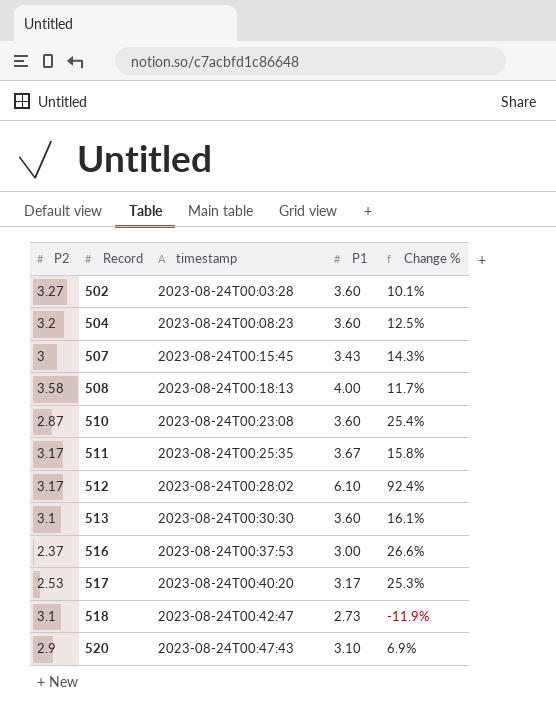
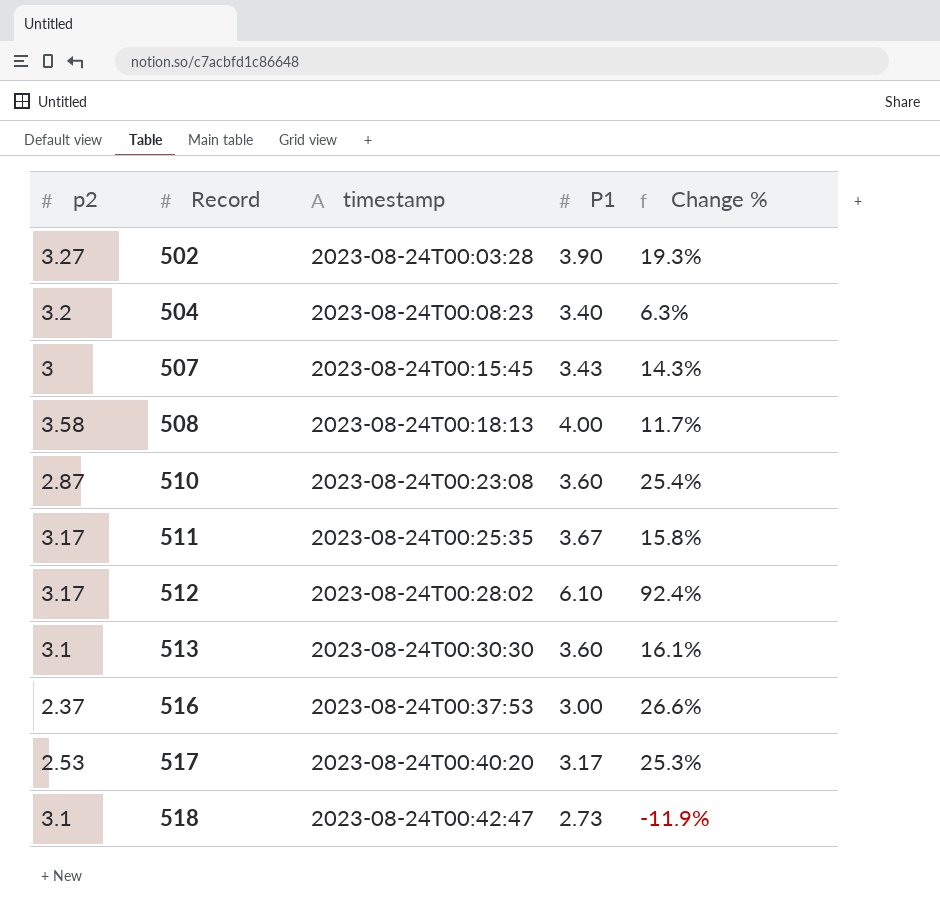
column name: P2 -> p2
row 520: 2.9 | 2023-08-24T00:47:43 | 3.10 | 6.9% -> none
502 | P1: 3.60 -> 3.90
502 | Change %: 10.1% -> 19.3%
504 | P1: 3.60 -> 3.40
504 | Change %: 12.5% -> 6.3%

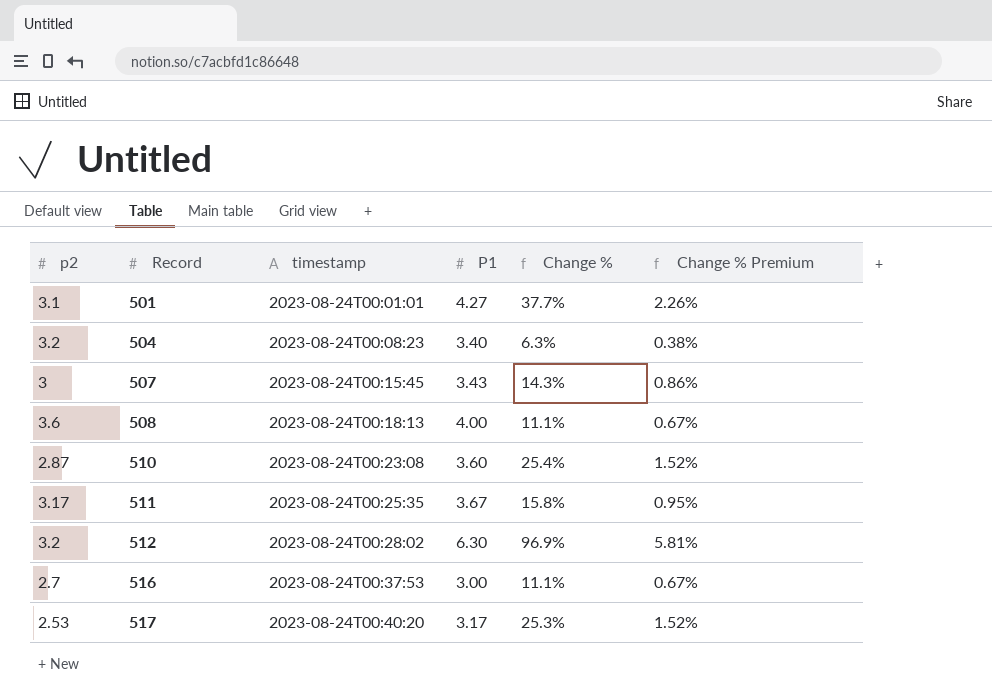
column Change % Premium | formula: none -> [Change %] * 0.06
row 502: 3.27 | 2023-08-24T00:03:28 | 3.90 | 19.3% -> none
row 513: 3.1 | 2023-08-24T00:30:30 | 3.60 | 16.1% -> none
row 518: 3.1 | 2023-08-24T00:42:47 | 2.73 | -11.9% -> none
row 501: none -> 3.1 | 2023-08-24T00:01:01 | 4.27 | 37.7% | 2.26%
508 | p2: 3.58 -> 3.6
508 | Change %: 11.7% -> 11.1%
512 | p2: 3.17 -> 3.2
512 | P1: 6.10 -> 6.30
512 | Change %: 92.4% -> 96.9%
516 | p2: 2.37 -> 2.7
516 | Change %: 26.6% -> 11.1%

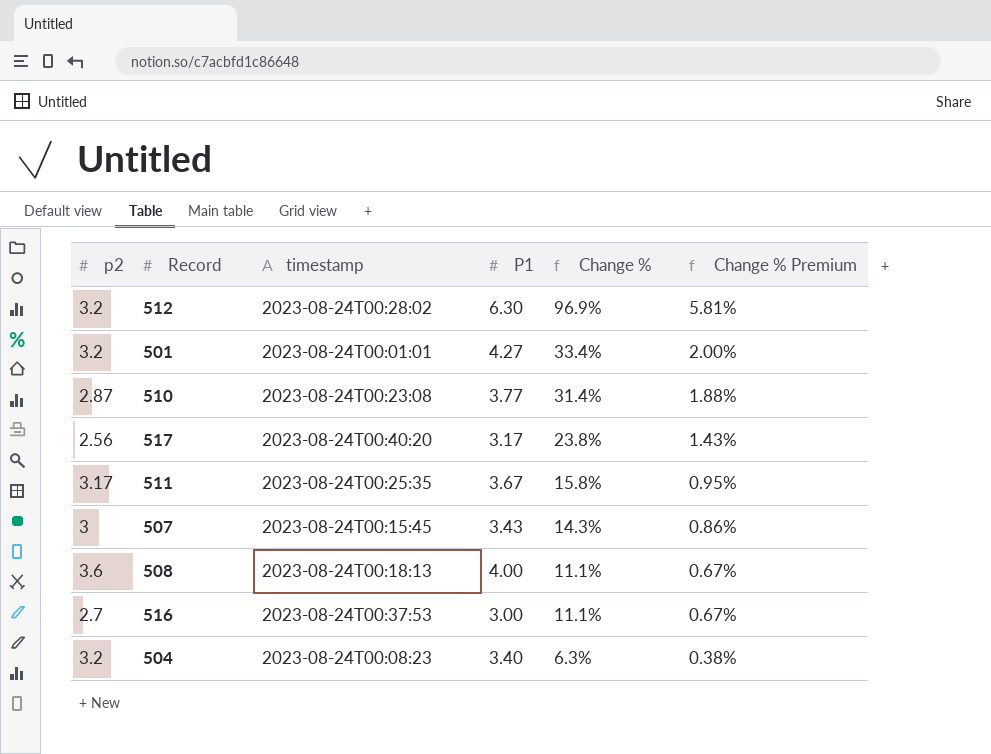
row order: Record ascending -> Change % descending
501 | p2: 3.1 -> 3.2
501 | Change %: 37.7% -> 33.4%
501 | Change % Premium: 2.26% -> 2.00%
510 | P1: 3.60 -> 3.77
510 | Change %: 25.4% -> 31.4%
510 | Change % Premium: 1.52% -> 1.88%
517 | p2: 2.53 -> 2.56
517 | Change %: 25.3% -> 23.8%
517 | Change % Premium: 1.52% -> 1.43%

